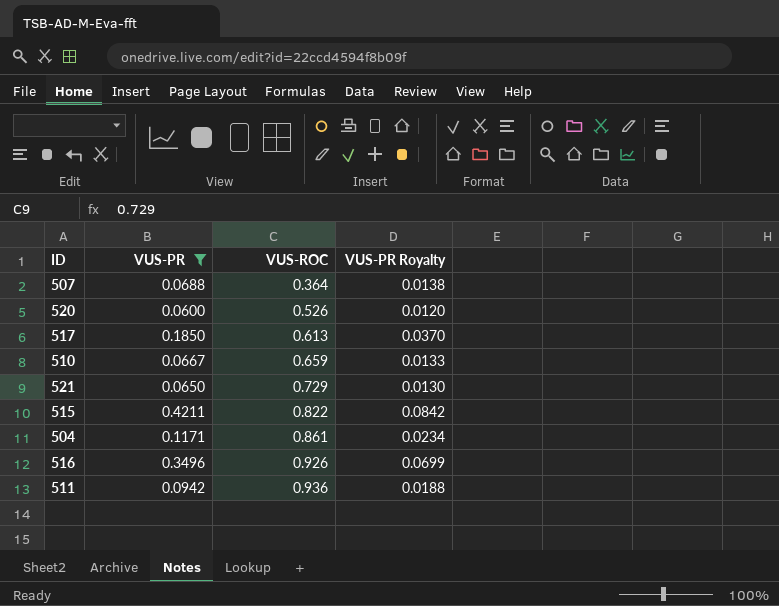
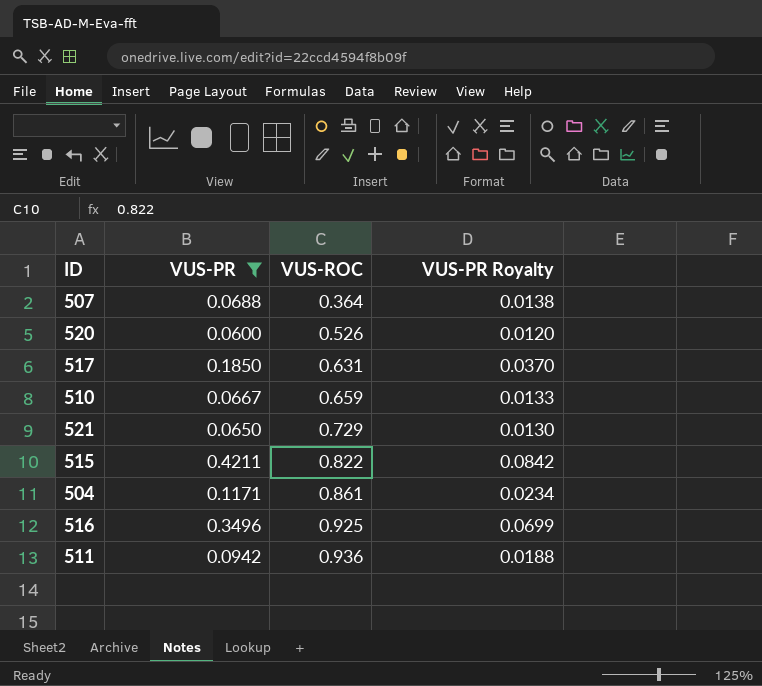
517 | VUS-ROC: 0.613 -> 0.631
516 | VUS-ROC: 0.926 -> 0.925

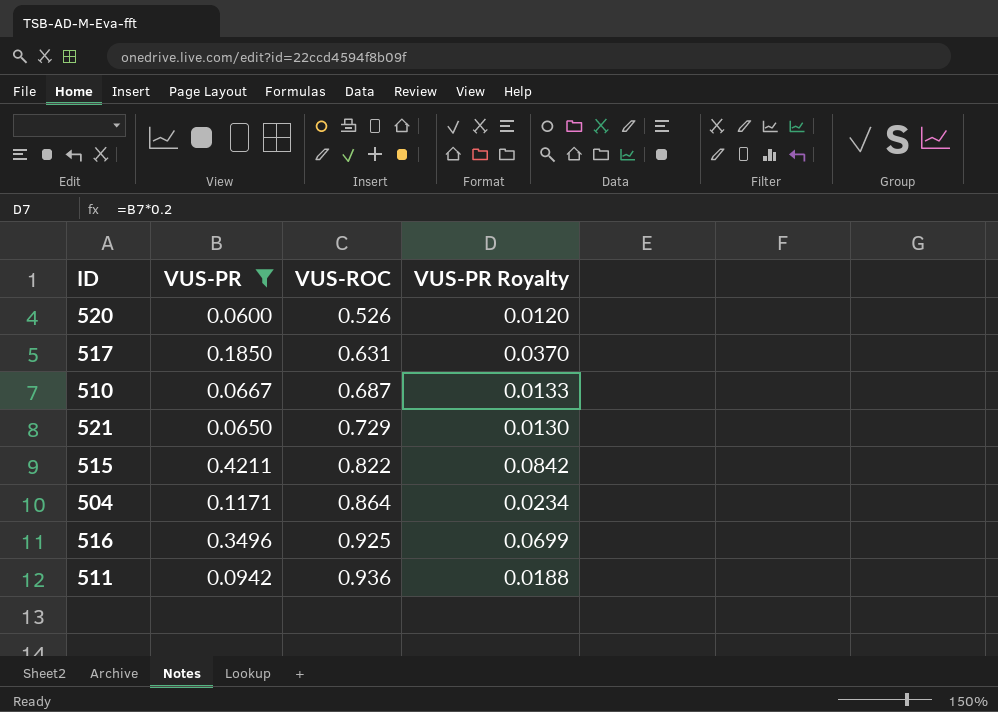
row 507: 0.0688 | 0.364 | 0.0138 -> none
510 | VUS-ROC: 0.659 -> 0.687
504 | VUS-ROC: 0.861 -> 0.864

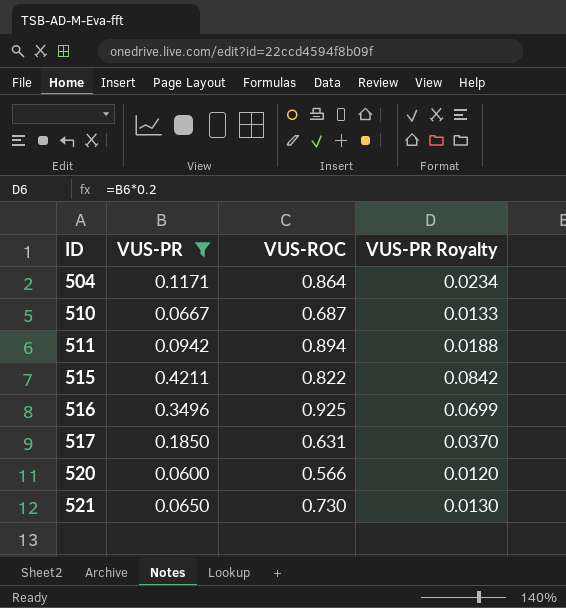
row order: VUS-ROC ascending -> ID ascending
511 | VUS-ROC: 0.936 -> 0.894
520 | VUS-ROC: 0.526 -> 0.566
521 | VUS-ROC: 0.729 -> 0.730

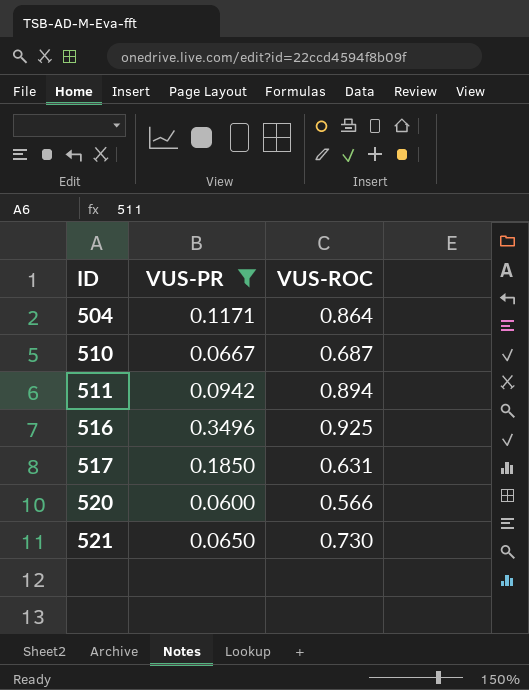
column VUS-PR Royalty | formula: [VUS-PR] * 0.2 -> none
row 515: 0.4211 | 0.822 | 0.0842 -> none

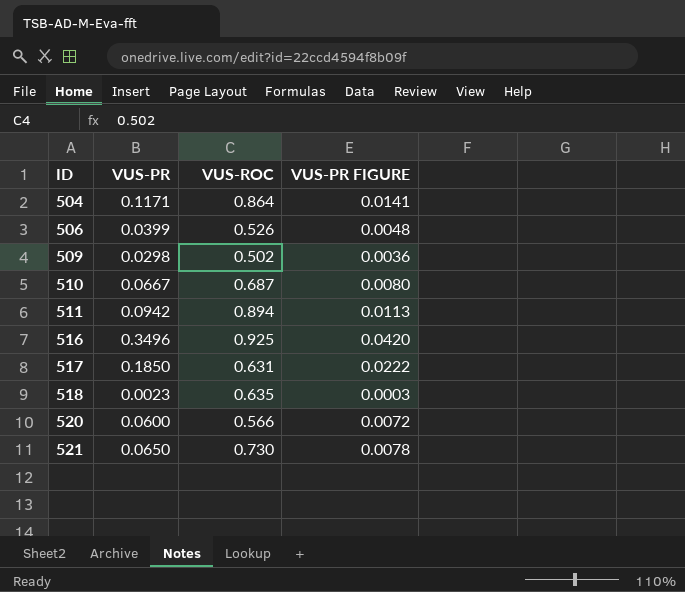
filter: VUS-PR >= 0.0600 -> none
column VUS-PR FIGURE | formula: none -> [VUS-PR] * 0.12

